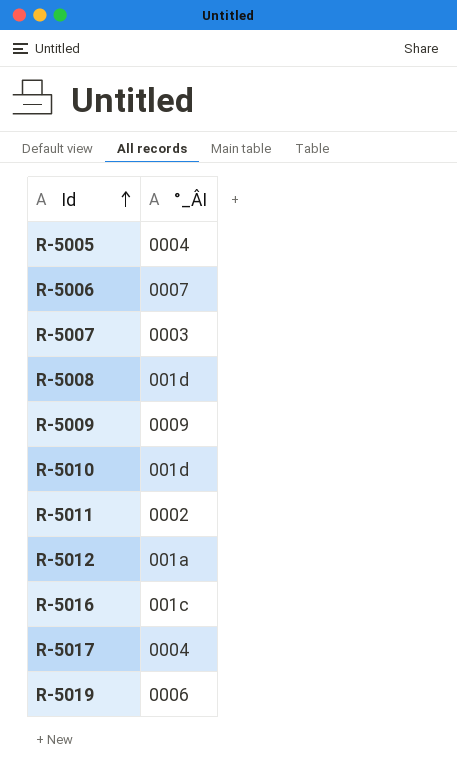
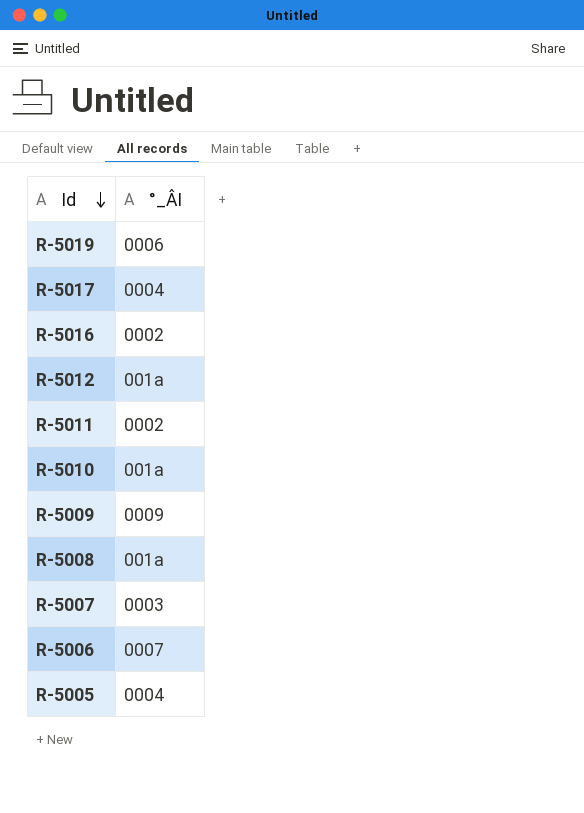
row order: Id ascending -> Id descending
R-5016 | °_ÂI: 001c -> 0002
R-5010 | °_ÂI: 001d -> 001a
R-5008 | °_ÂI: 001d -> 001a

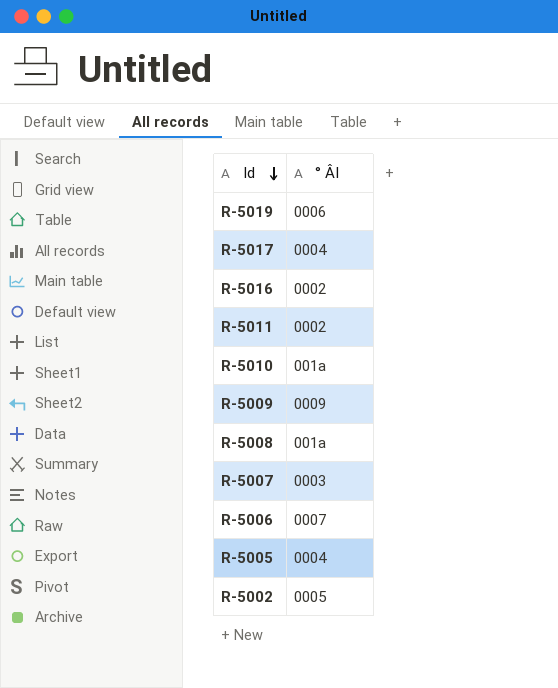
column name: °_ÂI -> ° ÂI
row R-5012: 001a -> none
row R-5002: none -> 0005

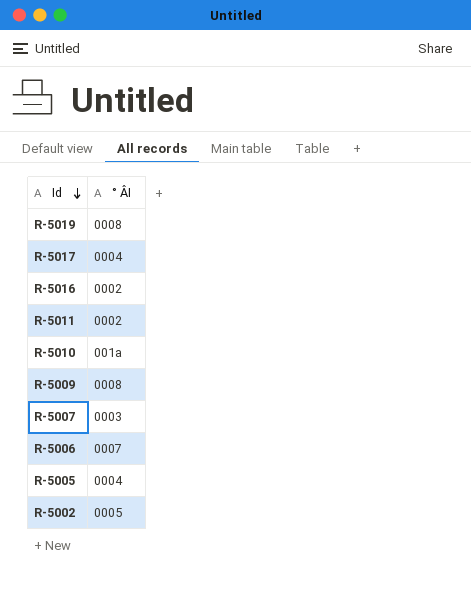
row R-5008: 001a -> none
R-5019 | ° ÂI: 0006 -> 0008
R-5009 | ° ÂI: 0009 -> 0008

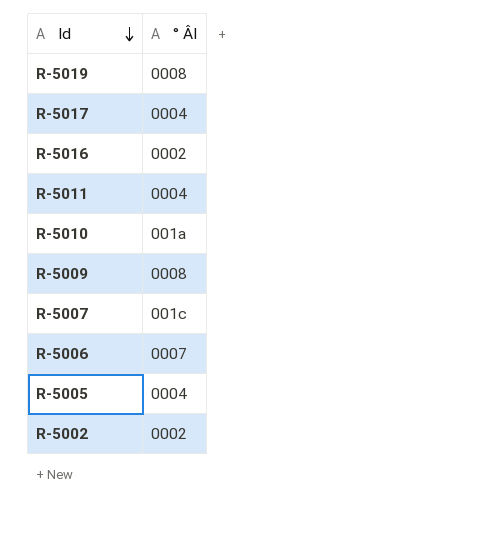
R-5011 | ° ÂI: 0002 -> 0004
R-5007 | ° ÂI: 0003 -> 001c
R-5002 | ° ÂI: 0005 -> 0002

